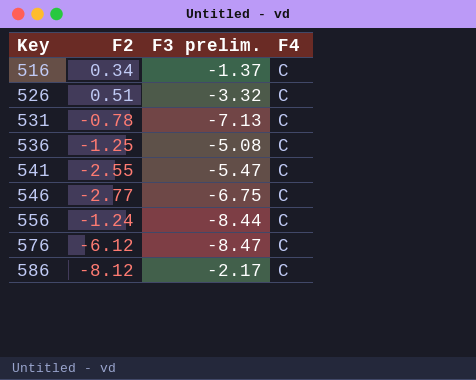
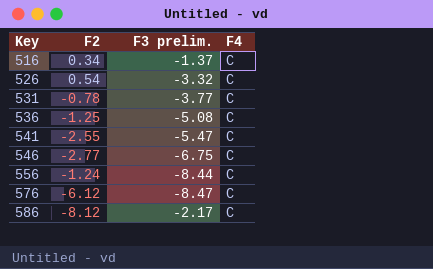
526 | F2: 0.51 -> 0.54
531 | F3 prelim.: -7.13 -> -3.77

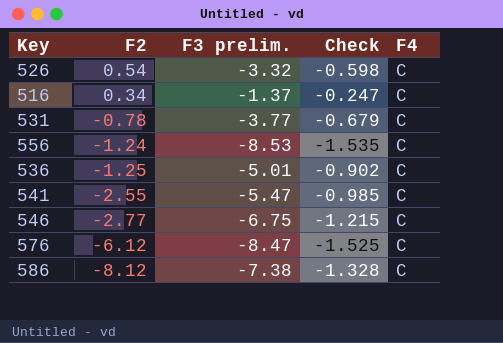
row order: Key ascending -> F2 descending
column Check | formula: none -> [F3 prelim.] * 0.18
556 | F3 prelim.: -8.44 -> -8.53
536 | F3 prelim.: -5.08 -> -5.01
586 | F3 prelim.: -2.17 -> -7.38

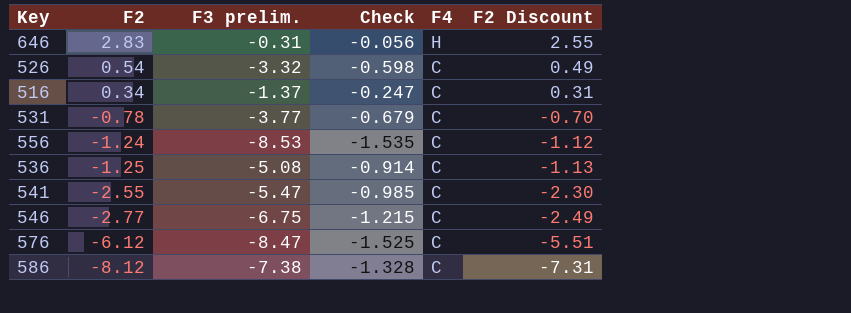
column F2 Discount | formula: none -> [F2] * 0.9
row 646: none -> 2.83 | -0.31 | -0.056 | H | 2.55
536 | F3 prelim.: -5.01 -> -5.08
536 | Check: -0.902 -> -0.914

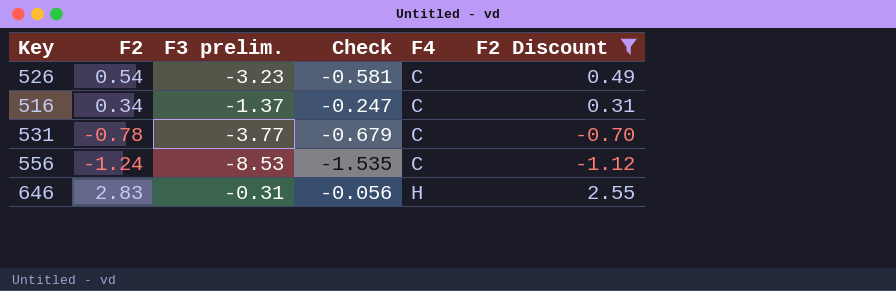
filter: none -> F2 Discount >= -1.12
row order: F2 descending -> F4 ascending
526 | F3 prelim.: -3.32 -> -3.23
526 | Check: -0.598 -> -0.581

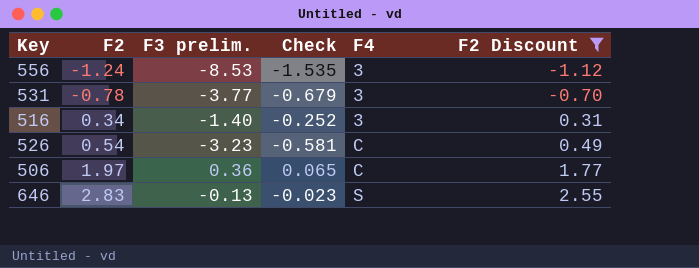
row order: F4 ascending -> F2 ascending
556 | F4: C -> 3
531 | F4: C -> 3
516 | F3 prelim.: -1.37 -> -1.40
516 | Check: -0.247 -> -0.252
516 | F4: C -> 3
row 506: none -> 1.97 | 0.36 | 0.065 | C | 1.77
646 | F3 prelim.: -0.31 -> -0.13
646 | Check: -0.056 -> -0.023
646 | F4: H -> S

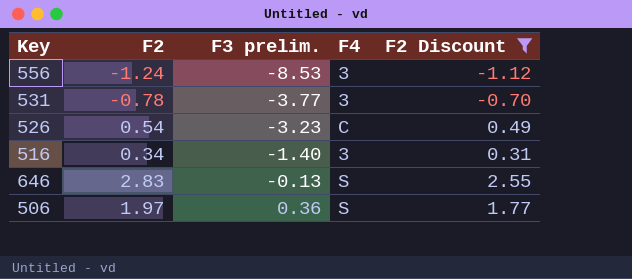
row order: F2 ascending -> F3 prelim. ascending
column Check | formula: [F3 prelim.] * 0.18 -> none
506 | F4: C -> S

